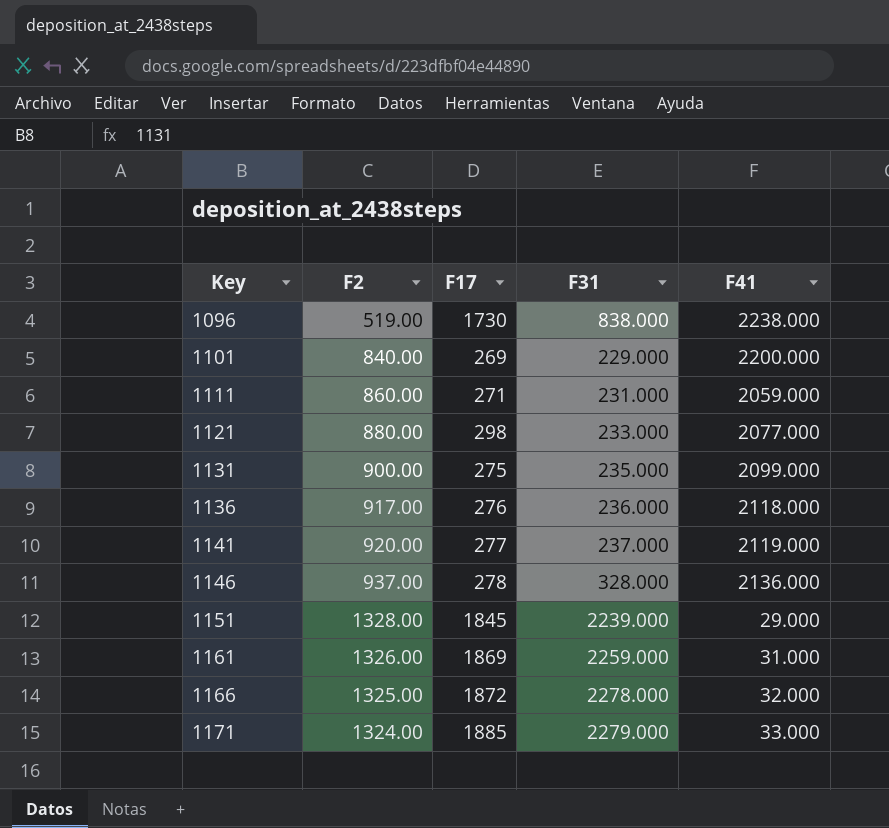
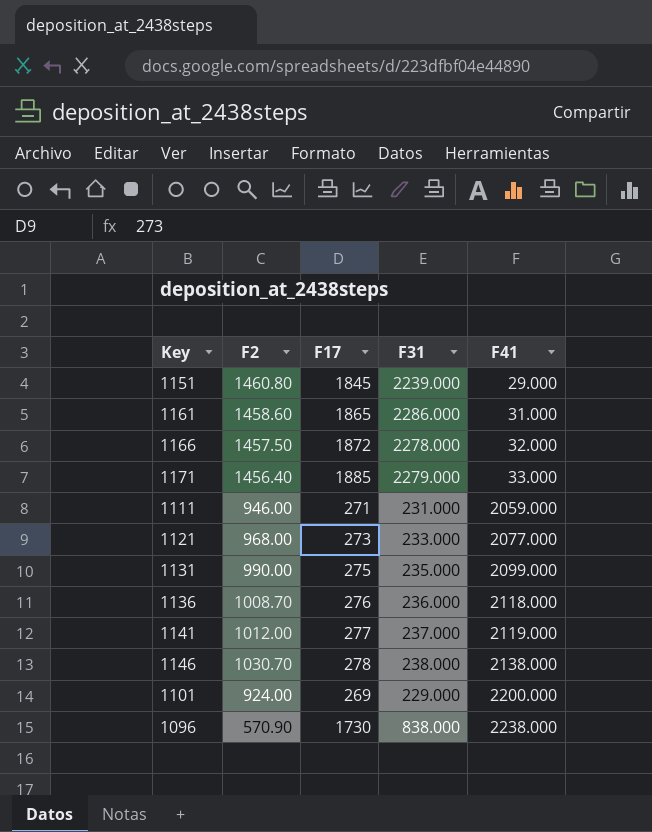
row order: Key ascending -> F41 ascending
1151 | F2: 1328.00 -> 1460.80
1161 | F2: 1326.00 -> 1458.60
1161 | F17: 1869 -> 1865
1161 | F31: 2259.000 -> 2286.000
1166 | F2: 1325.00 -> 1457.50
1171 | F2: 1324.00 -> 1456.40
1111 | F2: 860.00 -> 946.00
1121 | F2: 880.00 -> 968.00
1121 | F17: 298 -> 273
1131 | F2: 900.00 -> 990.00
1136 | F2: 917.00 -> 1008.70
1141 | F2: 920.00 -> 1012.00
1146 | F2: 937.00 -> 1030.70
1146 | F31: 328.000 -> 238.000
1146 | F41: 2136.000 -> 2138.000
1101 | F2: 840.00 -> 924.00
1096 | F2: 519.00 -> 570.90

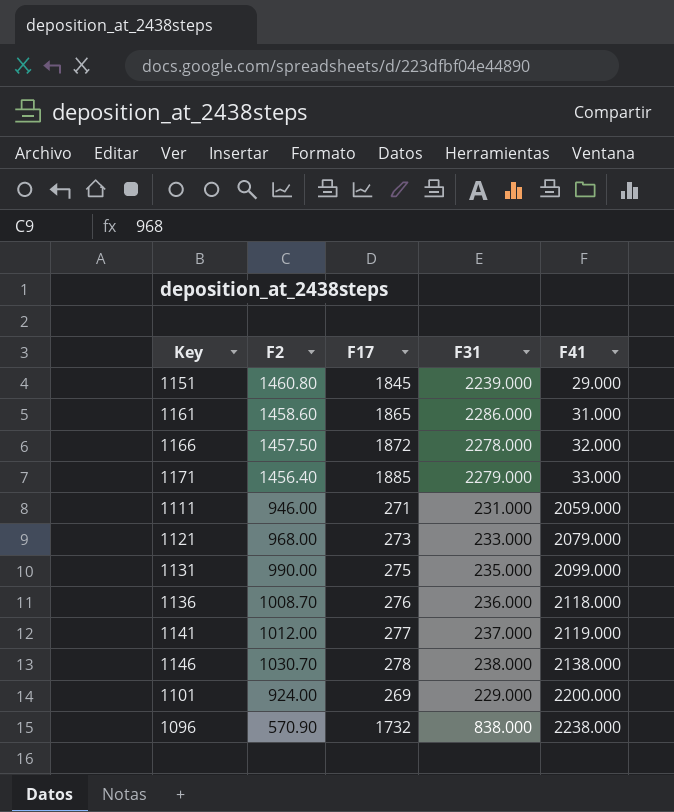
1121 | F41: 2077.000 -> 2079.000
1096 | F17: 1730 -> 1732

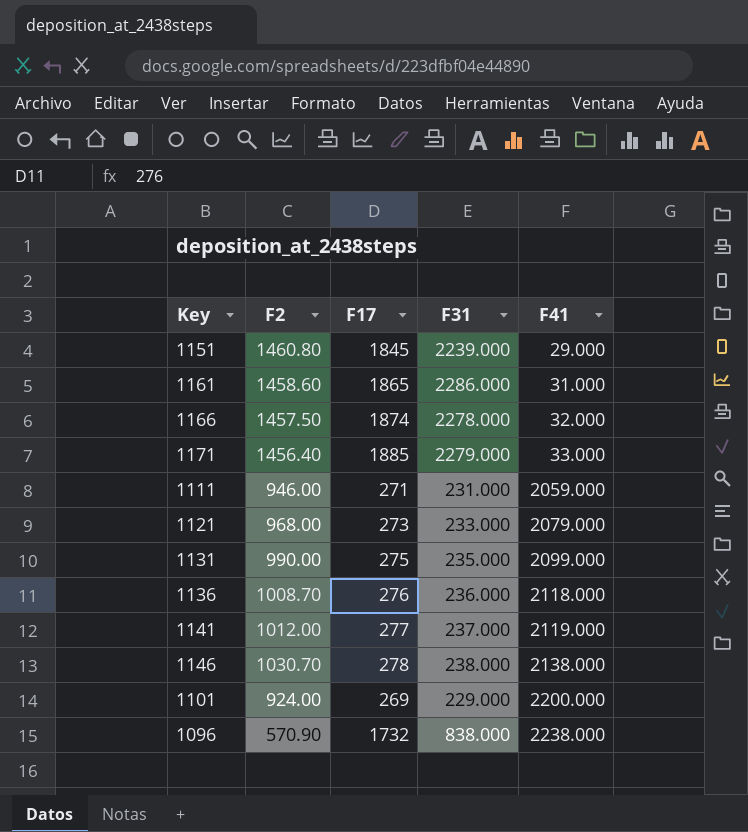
1166 | F17: 1872 -> 1874

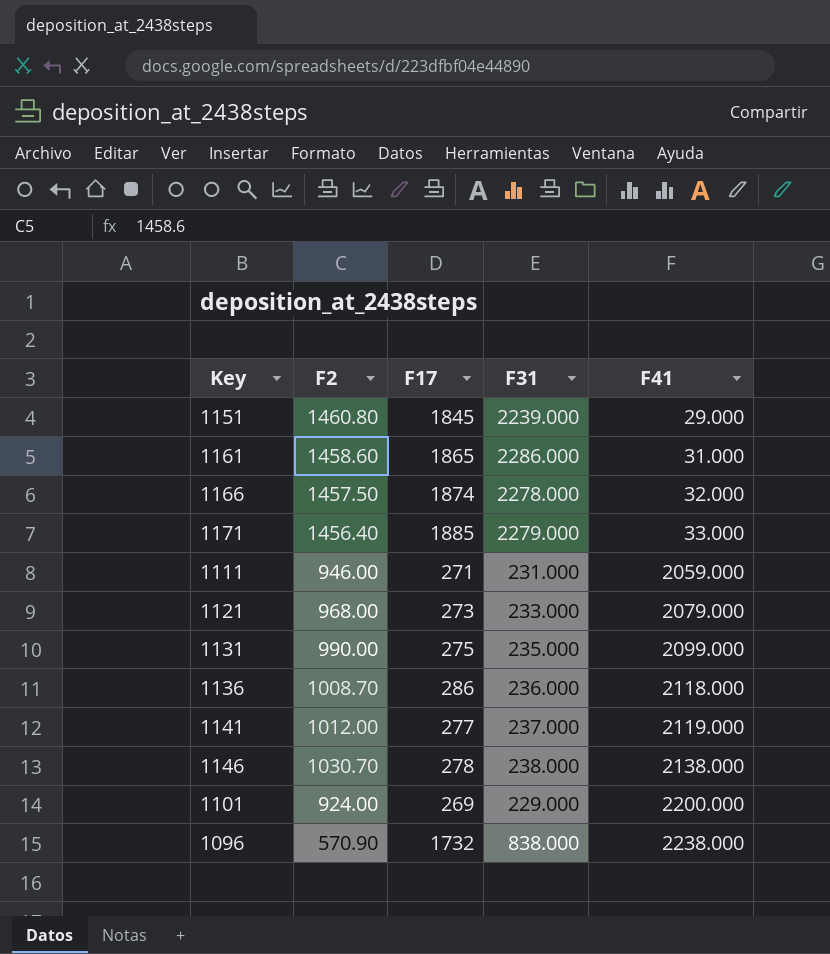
1136 | F17: 276 -> 286

